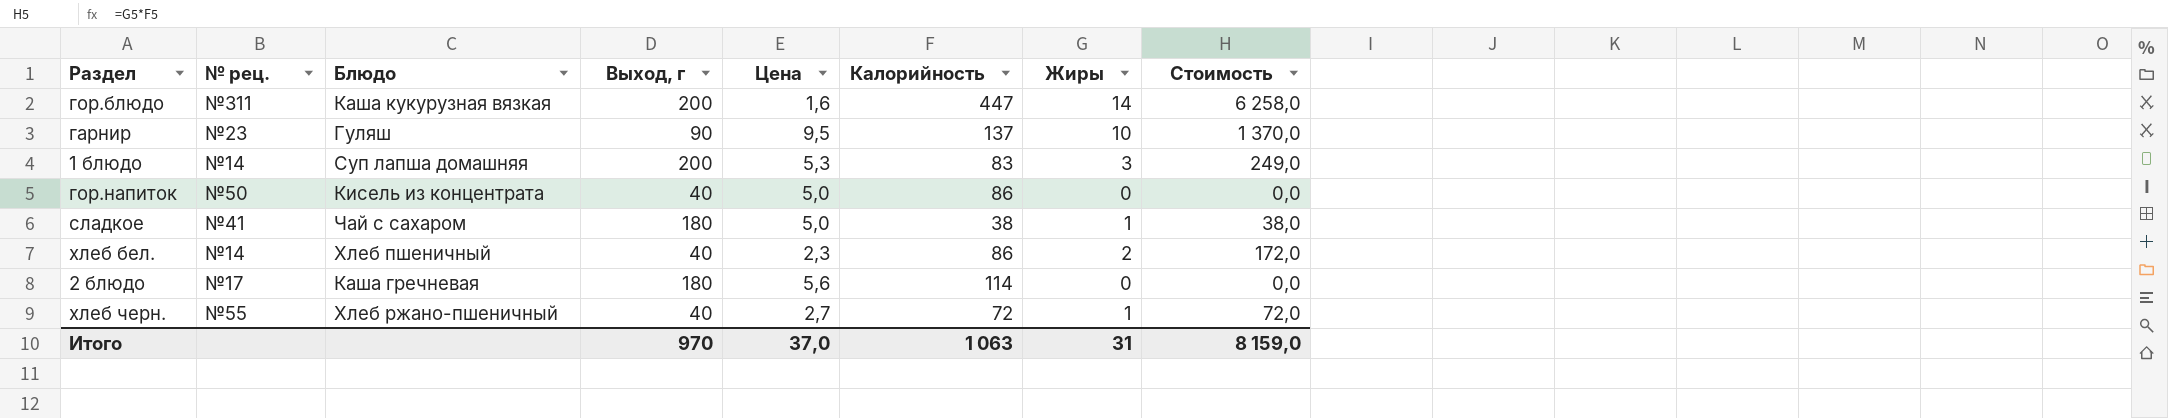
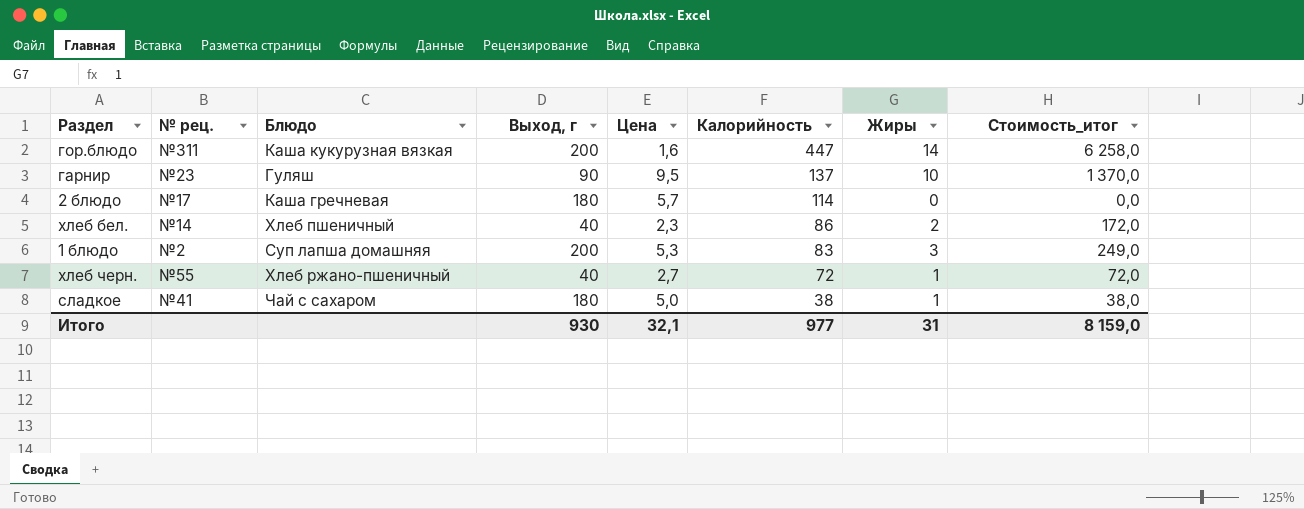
row order: none -> Калорийность descending
column name: Стоимость -> Стоимость_итог
row гор.напиток: №50 | Кисель из концентрата | 40 | 5,0 | 86 | 0 | 0,0 -> none
2 блюдо | Цена: 5,6 -> 5,7
1 блюдо | № рец.: №14 -> №2
Итого | Выход, г: 970 -> 930
Итого | Цена: 37,0 -> 32,1
Итого | Калорийность: 1 063 -> 977

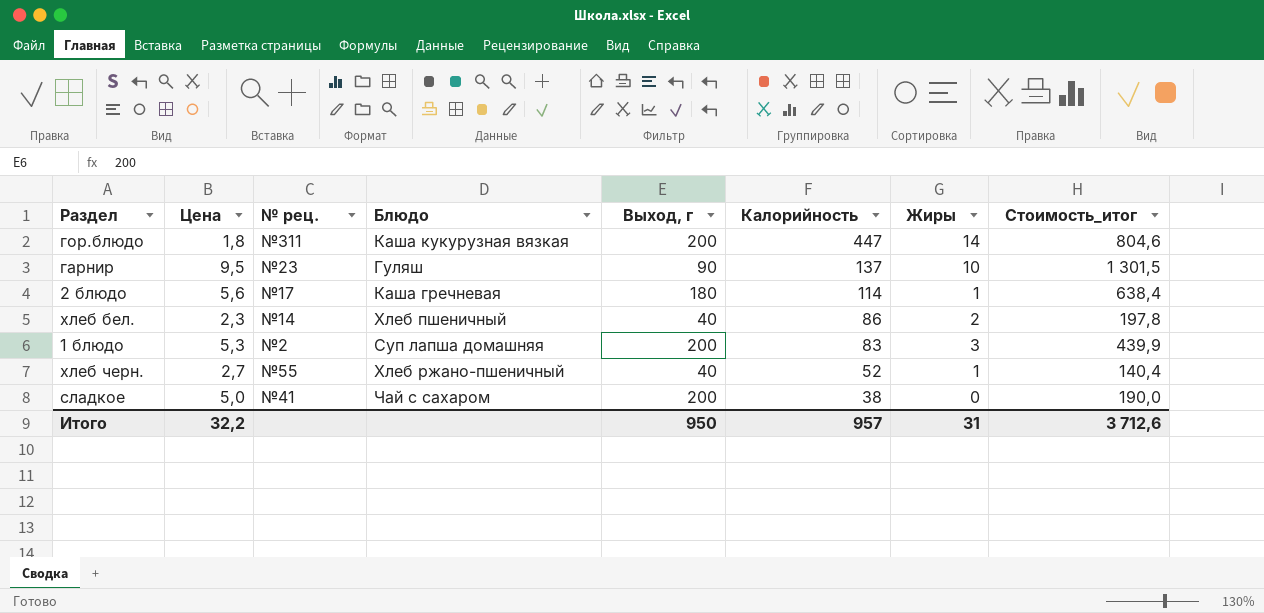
column Цена | position: 5 -> 2
column Стоимость_итог | formula: [Калорийность] * [Жиры] -> [Цена] * [Калорийность]
гор.блюдо | Цена: 1,6 -> 1,8
2 блюдо | Цена: 5,7 -> 5,6
2 блюдо | Жиры: 0 -> 1
хлеб черн. | Калорийность: 72 -> 52
сладкое | Выход, г: 180 -> 200
сладкое | Жиры: 1 -> 0
Итого | Цена: 32,1 -> 32,2
Итого | Выход, г: 930 -> 950
Итого | Калорийность: 977 -> 957
Итого | Стоимость_итог: 8 159,0 -> 3 712,6

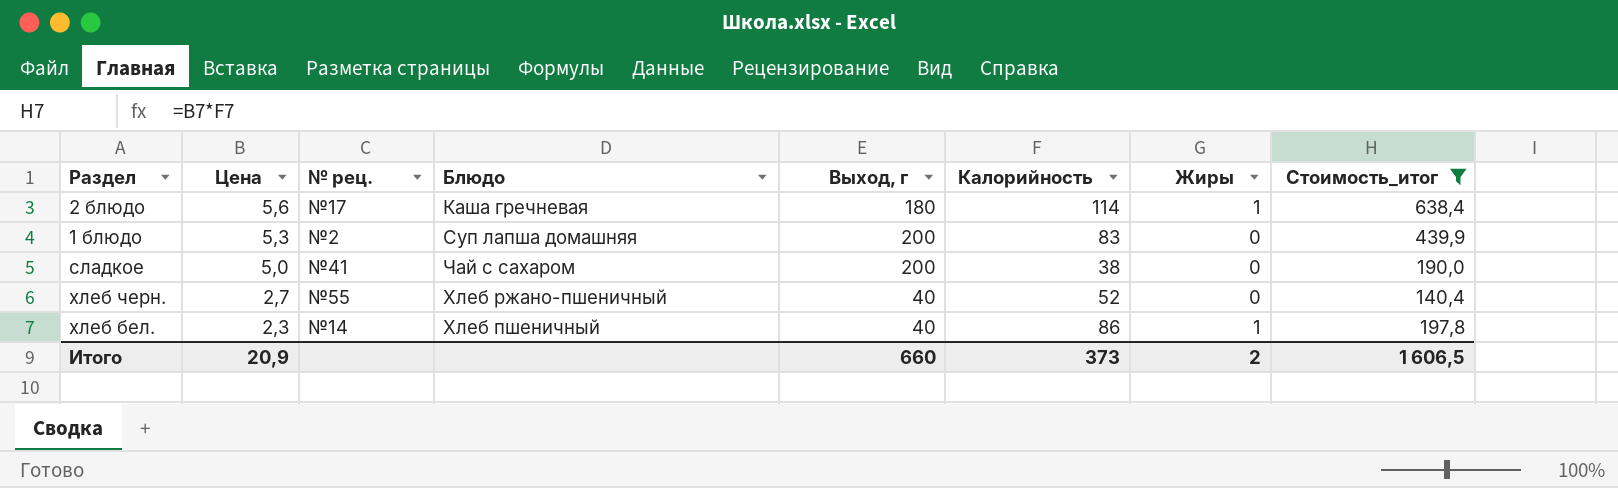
filter: none -> Стоимость_итог <= 638,4
row order: Калорийность descending -> Цена descending
1 блюдо | Жиры: 3 -> 0
хлеб черн. | Жиры: 1 -> 0
хлеб бел. | Жиры: 2 -> 1
Итого | Цена: 32,2 -> 20,9
Итого | Выход, г: 950 -> 660
Итого | Калорийность: 957 -> 373
Итого | Жиры: 31 -> 2
Итого | Стоимость_итог: 3 712,6 -> 1 606,5

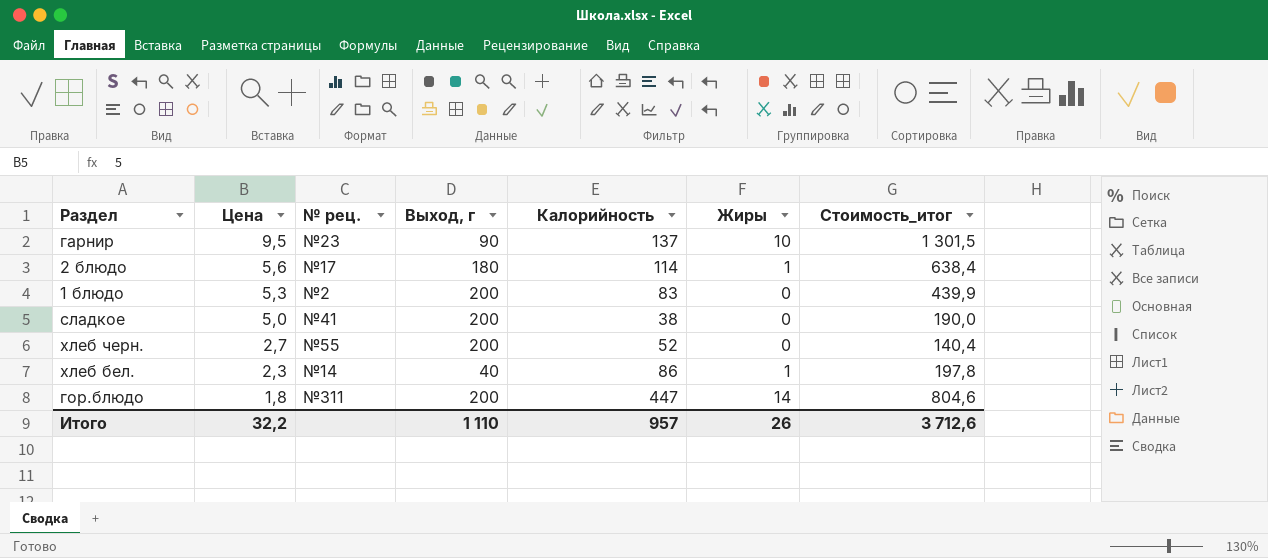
filter: Стоимость_итог <= 638,4 -> none
column Блюдо | position: 4 -> none
хлеб черн. | Выход, г: 40 -> 200
Итого | Цена: 20,9 -> 32,2
Итого | Выход, г: 660 -> 1 110
Итого | Калорийность: 373 -> 957
Итого | Жиры: 2 -> 26
Итого | Стоимость_итог: 1 606,5 -> 3 712,6

